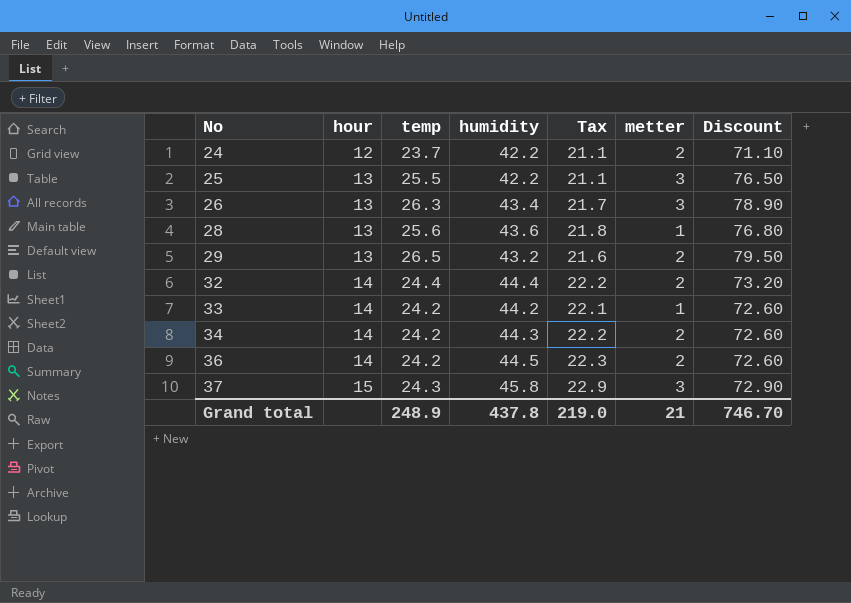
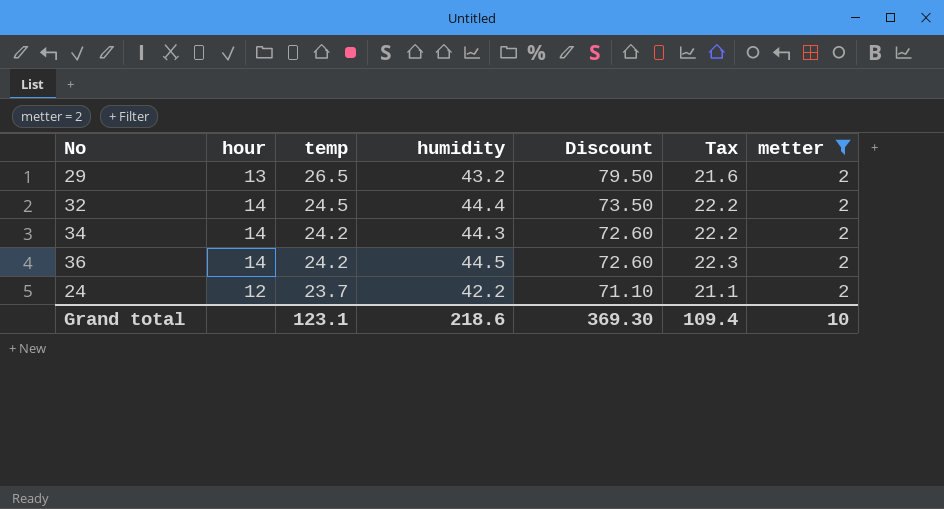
filter: none -> metter = 2
row order: No ascending -> temp descending
column Discount | position: 7 -> 5
32 | temp: 24.4 -> 24.5
32 | Discount: 73.20 -> 73.50
Grand total | temp: 248.9 -> 123.1
Grand total | humidity: 437.8 -> 218.6
Grand total | Discount: 746.70 -> 369.30
Grand total | Tax: 219.0 -> 109.4
Grand total | metter: 21 -> 10

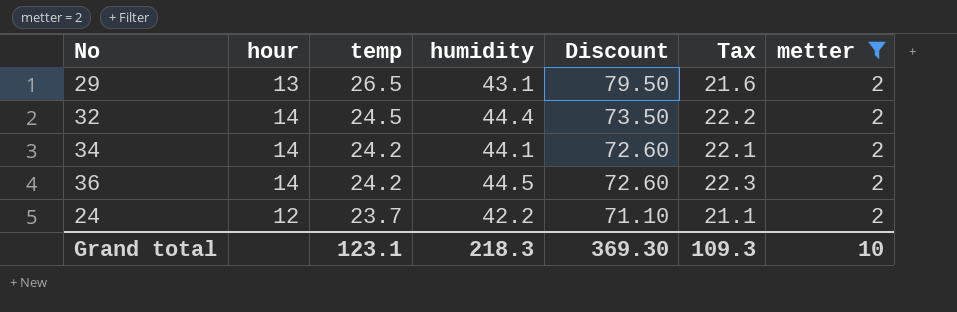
29 | humidity: 43.2 -> 43.1
34 | humidity: 44.3 -> 44.1
34 | Tax: 22.2 -> 22.1
Grand total | humidity: 218.6 -> 218.3
Grand total | Tax: 109.4 -> 109.3

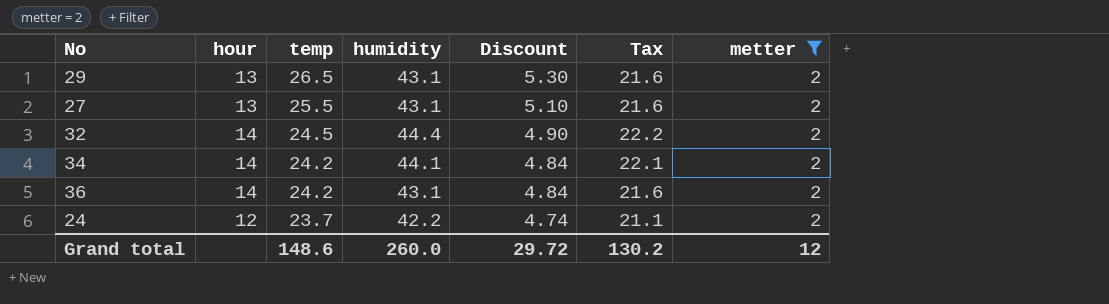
column Discount | formula: [temp] * 3 -> [temp] * 0.2
row 27: none -> 13 | 25.5 | 43.1 | 5.10 | 21.6 | 2
36 | humidity: 44.5 -> 43.1
36 | Tax: 22.3 -> 21.6
Grand total | temp: 123.1 -> 148.6
Grand total | humidity: 218.3 -> 260.0
Grand total | Discount: 369.30 -> 29.72
Grand total | Tax: 109.3 -> 130.2
Grand total | metter: 10 -> 12

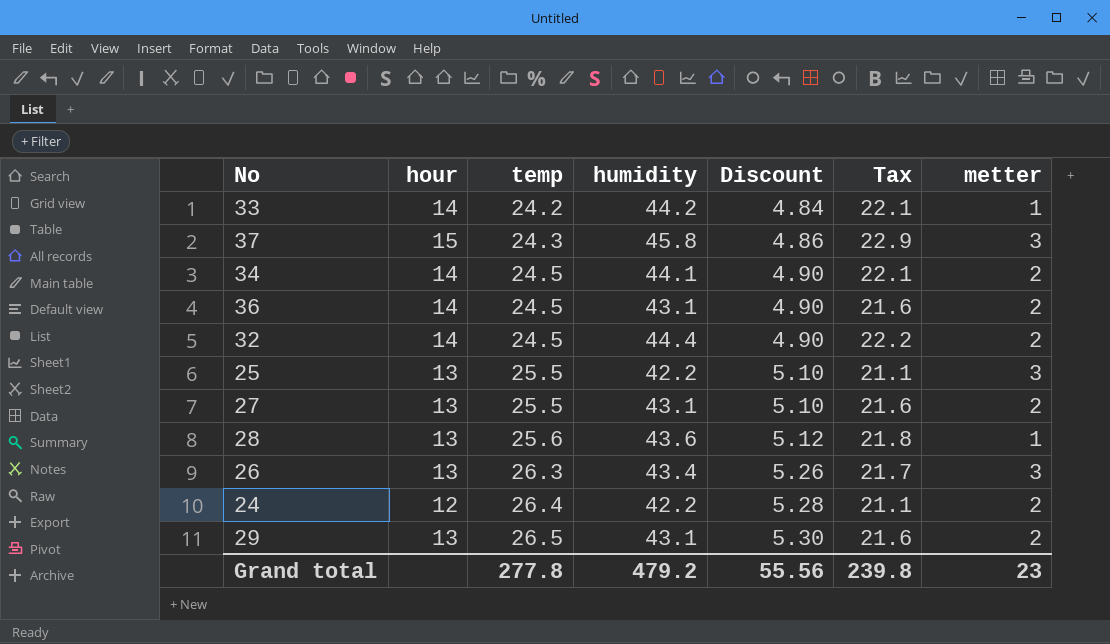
filter: metter = 2 -> none
row order: temp descending -> temp ascending
34 | temp: 24.2 -> 24.5
34 | Discount: 4.84 -> 4.90
36 | temp: 24.2 -> 24.5
36 | Discount: 4.84 -> 4.90
24 | temp: 23.7 -> 26.4
24 | Discount: 4.74 -> 5.28
Grand total | temp: 148.6 -> 277.8
Grand total | humidity: 260.0 -> 479.2
Grand total | Discount: 29.72 -> 55.56
Grand total | Tax: 130.2 -> 239.8
Grand total | metter: 12 -> 23

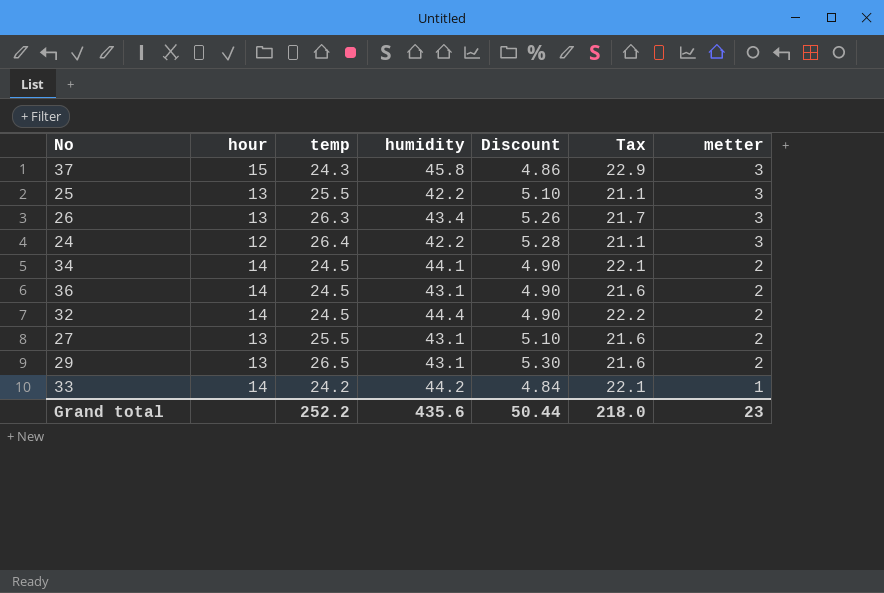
row order: temp ascending -> metter descending
row 28: 13 | 25.6 | 43.6 | 5.12 | 21.8 | 1 -> none
24 | metter: 2 -> 3
Grand total | temp: 277.8 -> 252.2
Grand total | humidity: 479.2 -> 435.6
Grand total | Discount: 55.56 -> 50.44
Grand total | Tax: 239.8 -> 218.0

